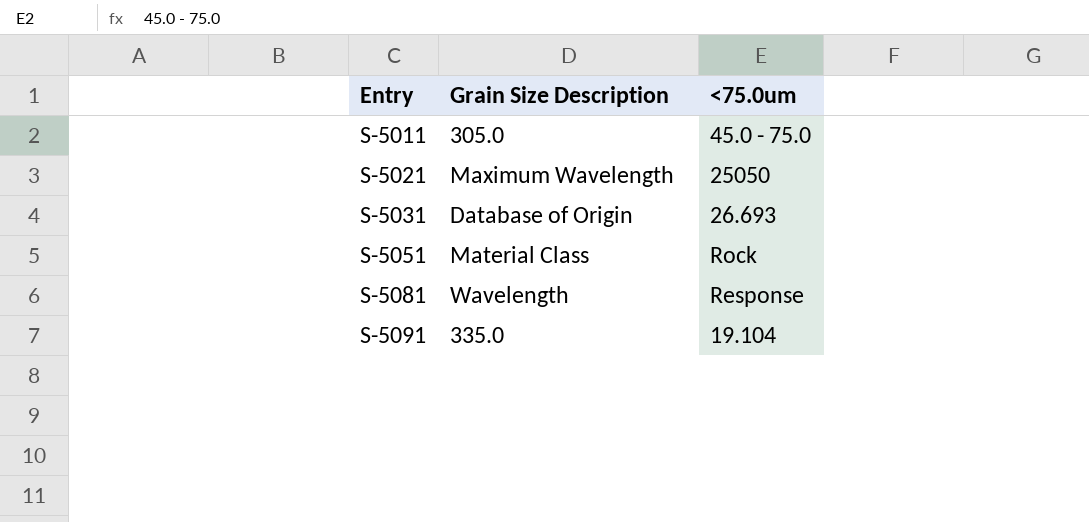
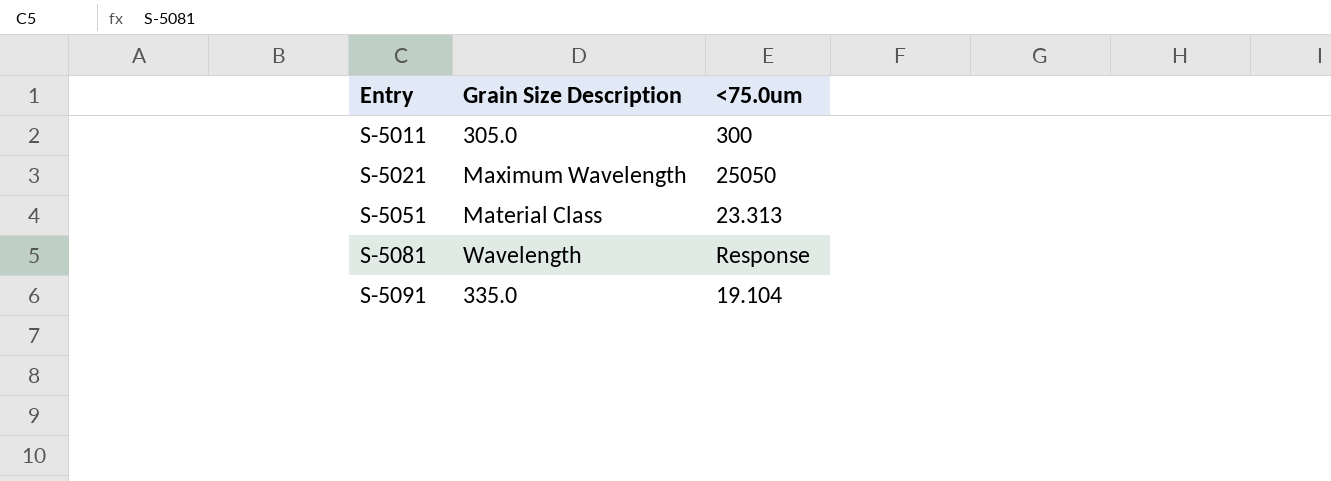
row S-5031: Database of Origin | 26.693 -> none
S-5011 | <75.0um: 45.0 - 75.0 -> 300
S-5051 | <75.0um: Rock -> 23.313

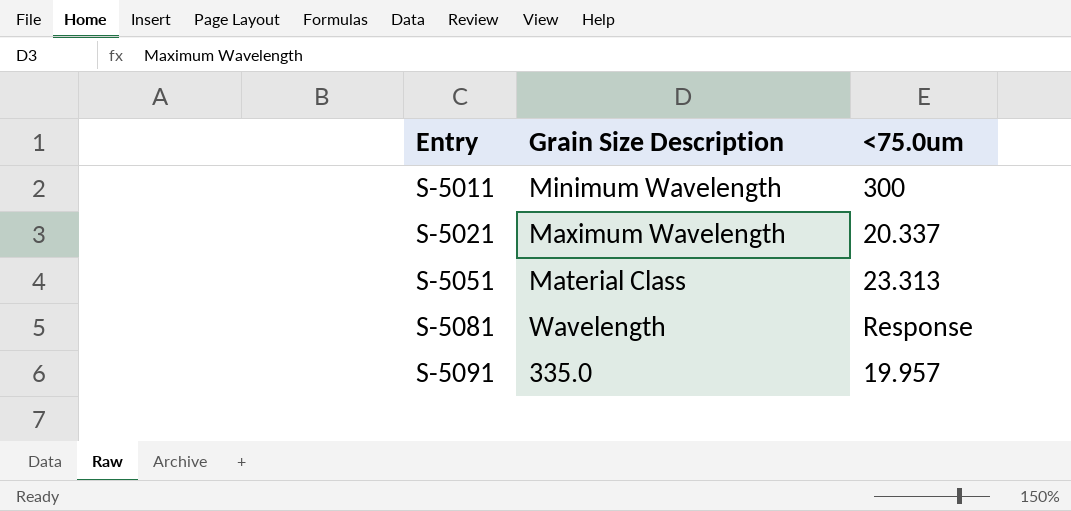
S-5011 | Grain Size Description: 305.0 -> Minimum Wavelength
S-5021 | <75.0um: 25050 -> 20.337
S-5091 | <75.0um: 19.104 -> 19.957

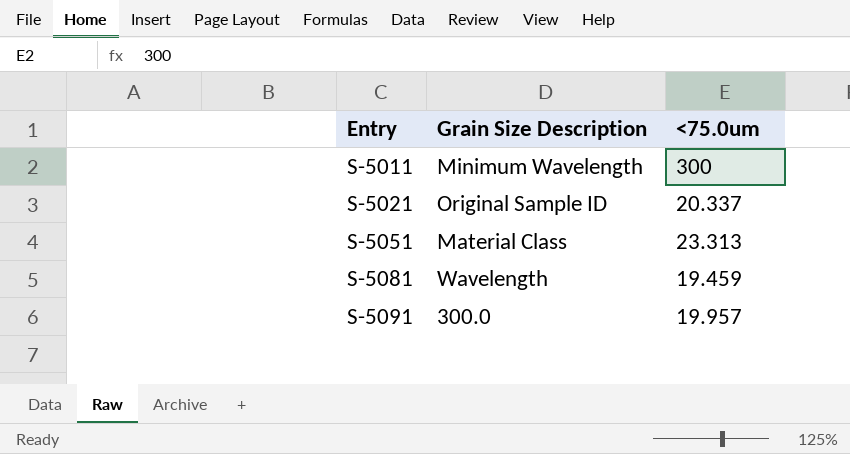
S-5021 | Grain Size Description: Maximum Wavelength -> Original Sample ID
S-5081 | <75.0um: Response -> 19.459
S-5091 | Grain Size Description: 335.0 -> 300.0

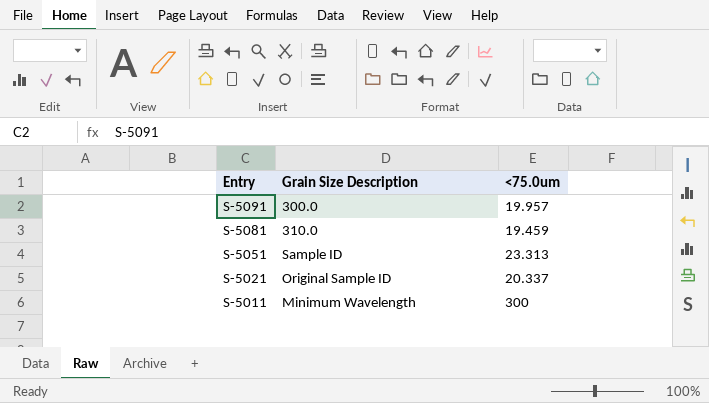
row order: Entry ascending -> Entry descending
S-5081 | Grain Size Description: Wavelength -> 310.0
S-5051 | Grain Size Description: Material Class -> Sample ID

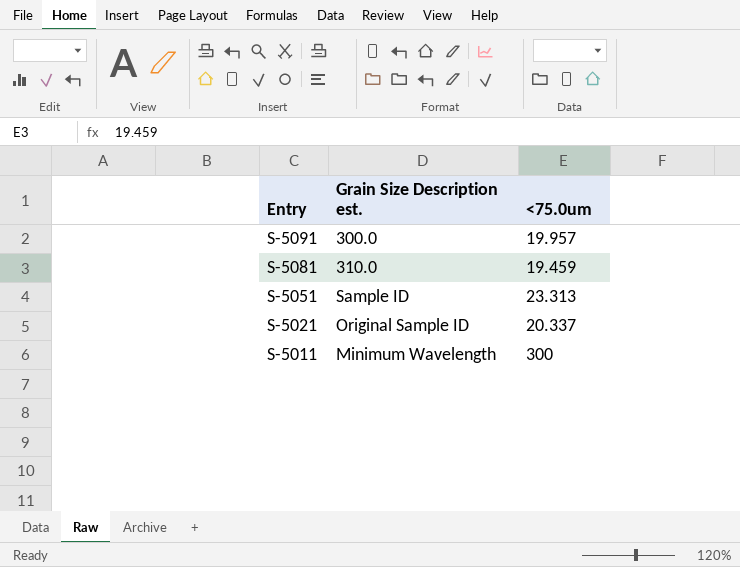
column name: Grain Size Description -> Grain Size Description est.

